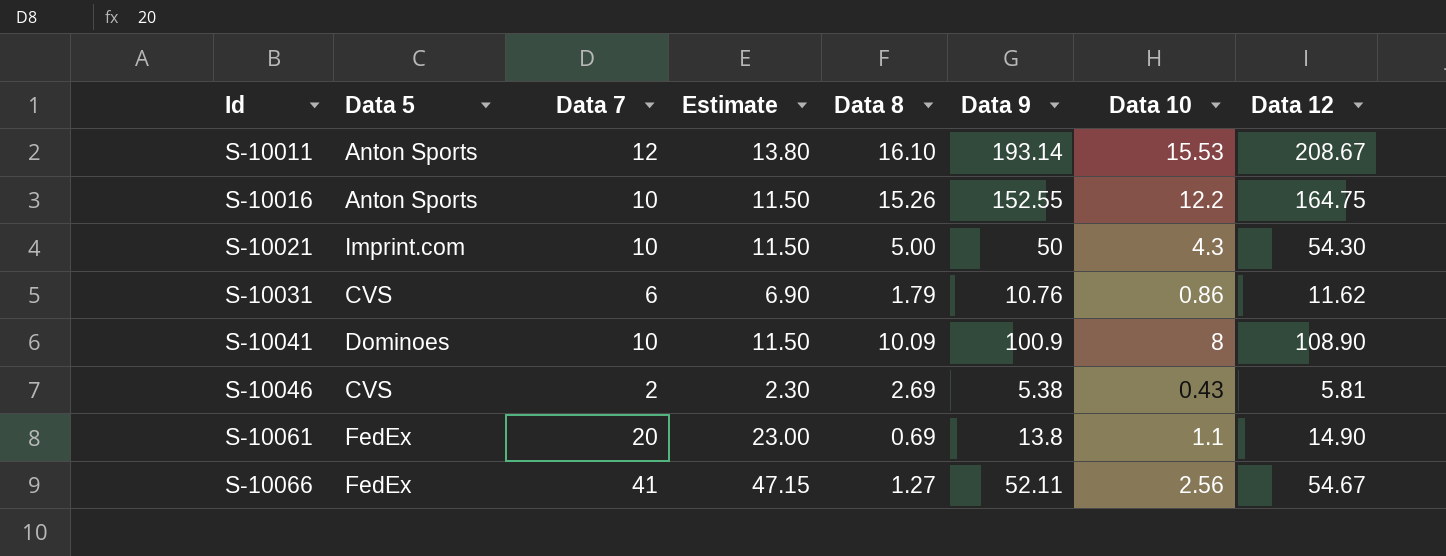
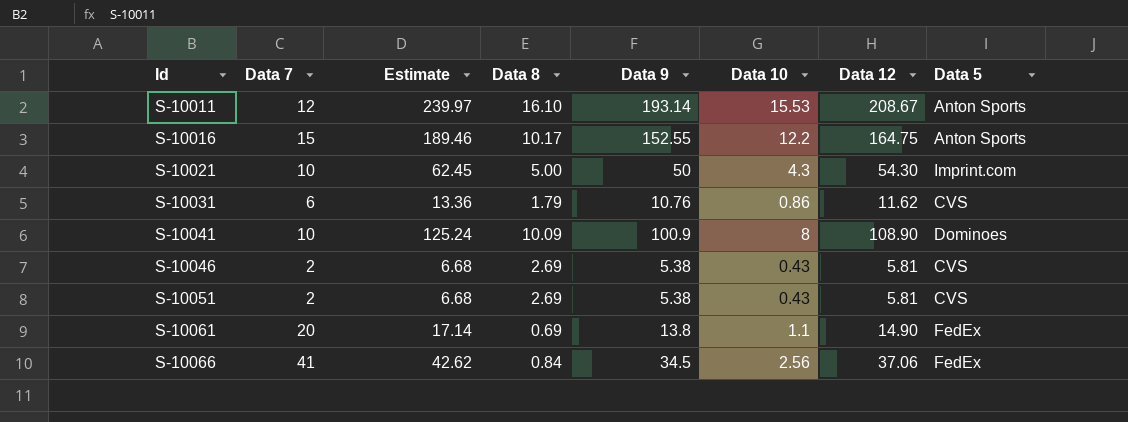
column Estimate | formula: [Data 7] * 1.15 -> [Data 12] * 1.15
column Data 5 | position: 2 -> 8
S-10016 | Data 7: 10 -> 15
S-10016 | Data 8: 15.26 -> 10.17
row S-10051: none -> 2 | 6.68 | 2.69 | 5.38 | 0.43 | 5.81 | CVS
S-10066 | Data 8: 1.27 -> 0.84
S-10066 | Data 9: 52.11 -> 34.5
S-10066 | Data 12: 54.67 -> 37.06

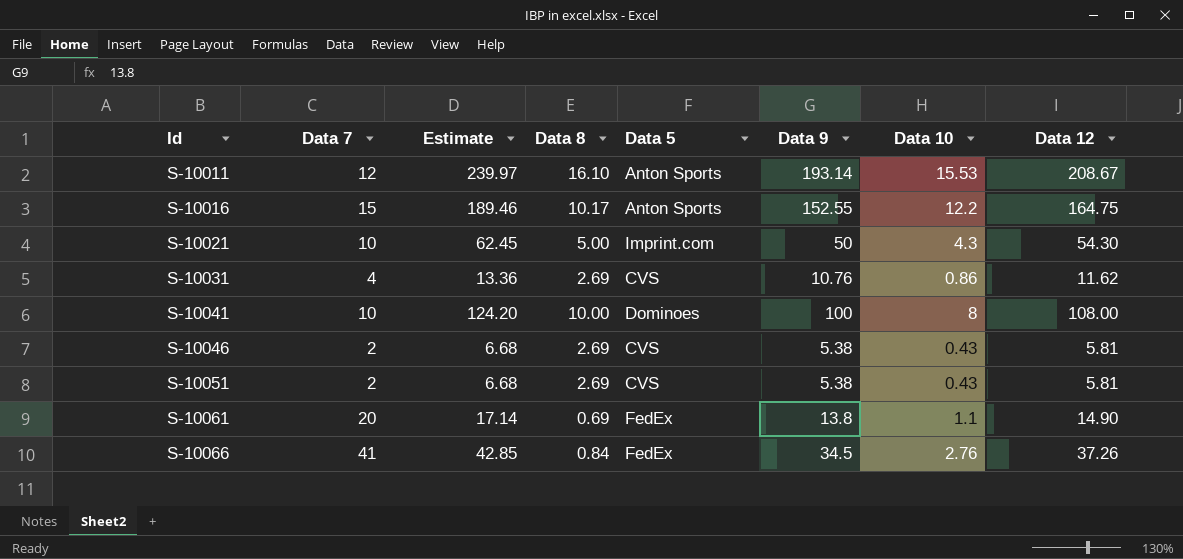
column Data 5 | position: 8 -> 5
S-10031 | Data 7: 6 -> 4
S-10031 | Data 8: 1.79 -> 2.69
S-10041 | Estimate: 125.24 -> 124.20
S-10041 | Data 8: 10.09 -> 10.00
S-10041 | Data 9: 100.9 -> 100
S-10041 | Data 12: 108.90 -> 108.00
S-10066 | Estimate: 42.62 -> 42.85
S-10066 | Data 10: 2.56 -> 2.76
S-10066 | Data 12: 37.06 -> 37.26

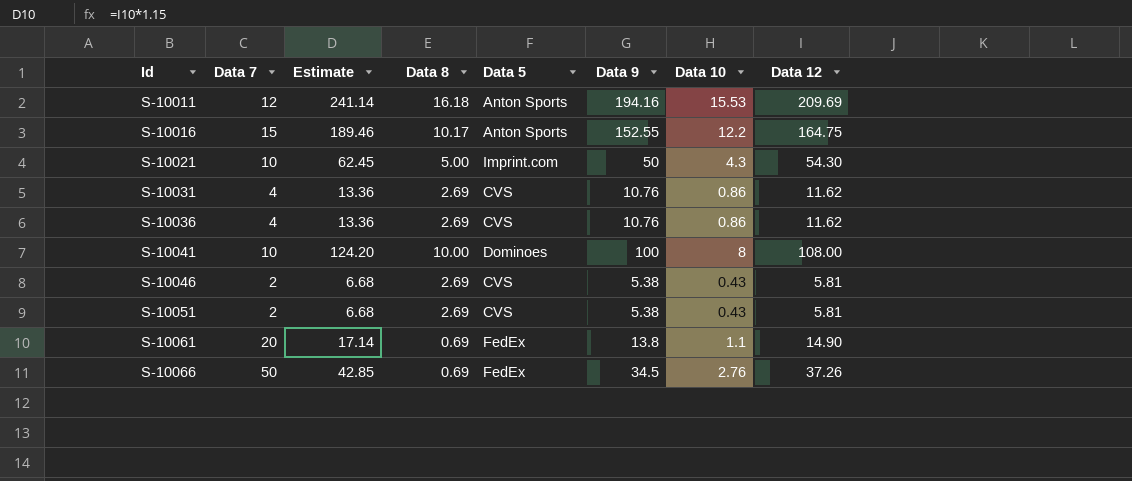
S-10011 | Estimate: 239.97 -> 241.14
S-10011 | Data 8: 16.10 -> 16.18
S-10011 | Data 9: 193.14 -> 194.16
S-10011 | Data 12: 208.67 -> 209.69
row S-10036: none -> 4 | 13.36 | 2.69 | CVS | 10.76 | 0.86 | 11.62
S-10066 | Data 7: 41 -> 50
S-10066 | Data 8: 0.84 -> 0.69

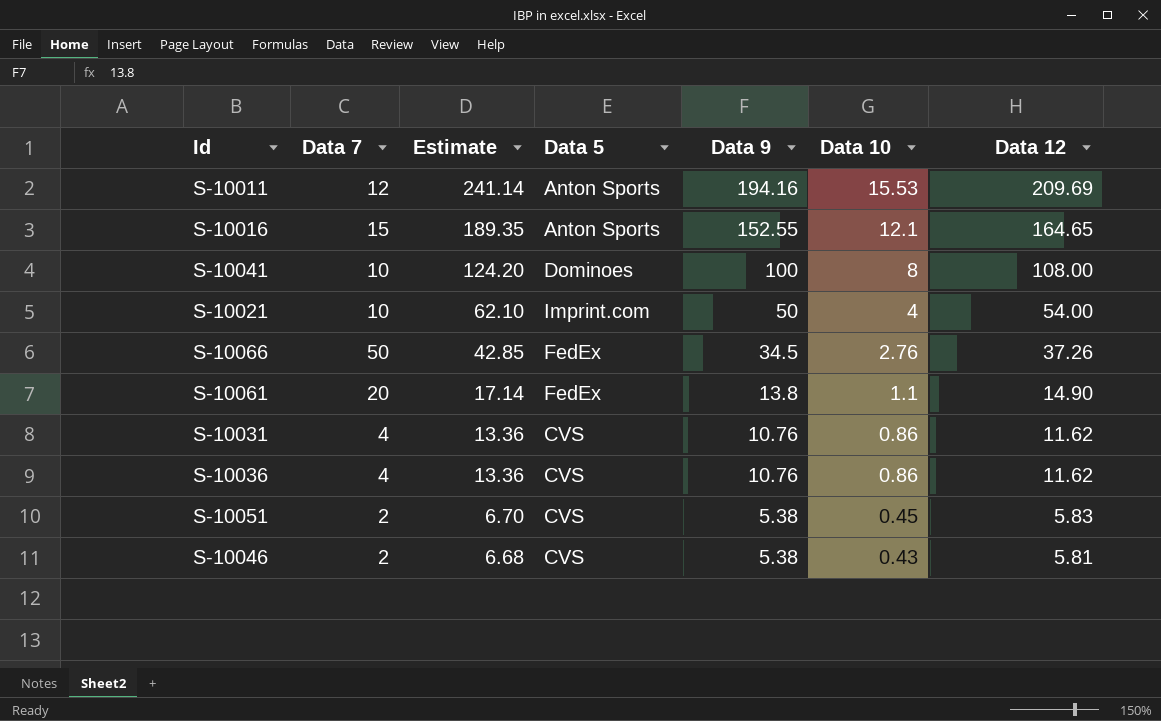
row order: Id ascending -> Estimate descending
column Data 8 | formula: [Data 9] / [Data 7] -> none
S-10016 | Estimate: 189.46 -> 189.35
S-10016 | Data 10: 12.2 -> 12.1
S-10016 | Data 12: 164.75 -> 164.65
S-10021 | Estimate: 62.45 -> 62.10
S-10021 | Data 10: 4.3 -> 4
S-10021 | Data 12: 54.30 -> 54.00
S-10051 | Estimate: 6.68 -> 6.70
S-10051 | Data 10: 0.43 -> 0.45
S-10051 | Data 12: 5.81 -> 5.83

